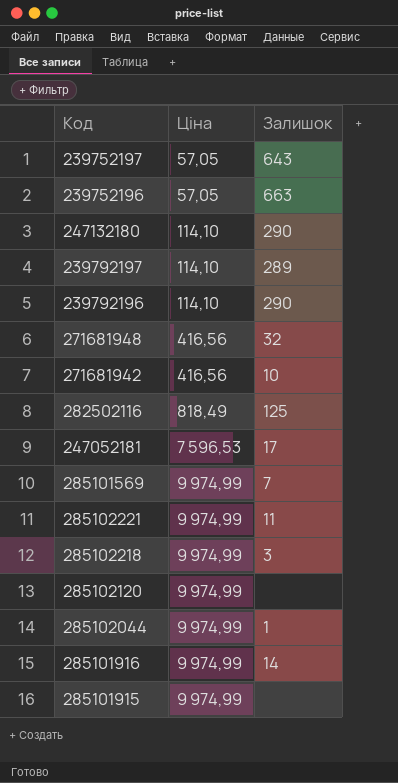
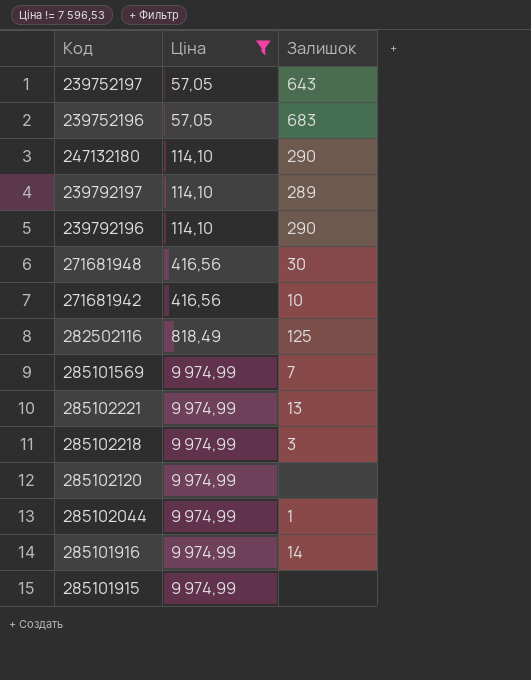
filter: none -> Ціна != 7 596,53
239752196 | Залишок: 663 -> 683
271681948 | Залишок: 32 -> 30
285102221 | Залишок: 11 -> 13

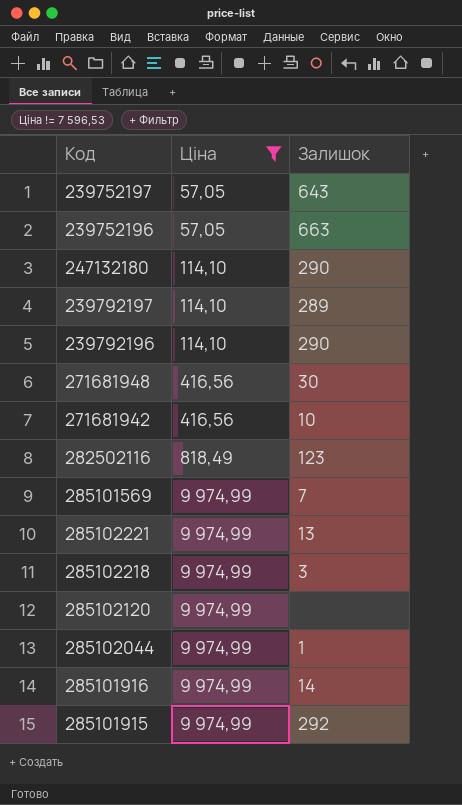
239752196 | Залишок: 683 -> 663
282502116 | Залишок: 125 -> 123
285101915 | Залишок: none -> 292

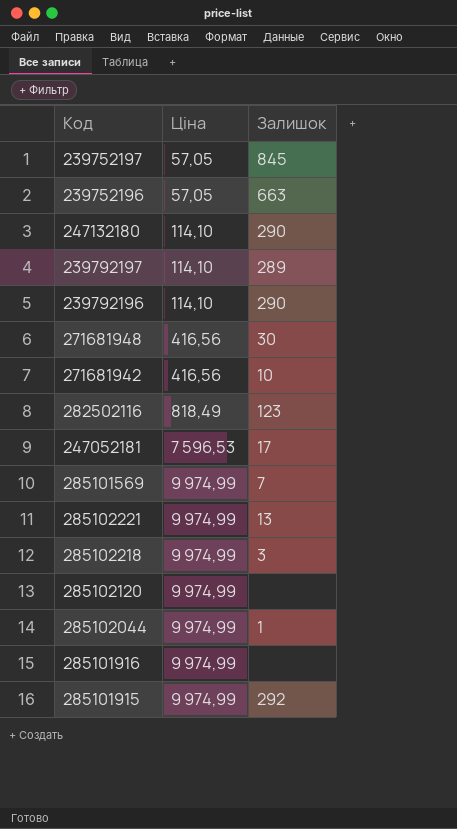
filter: Ціна != 7 596,53 -> none
239752197 | Залишок: 643 -> 845
285101916 | Залишок: 14 -> none

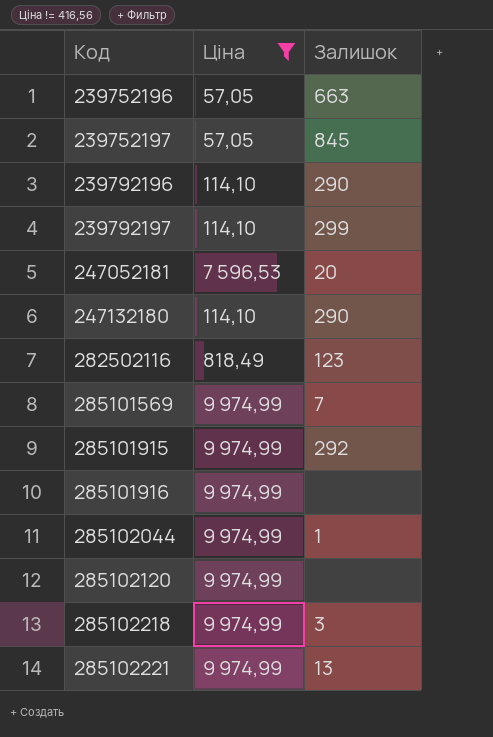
filter: none -> Ціна != 416,56
row order: Ціна ascending -> Код ascending
239792197 | Залишок: 289 -> 299
247052181 | Залишок: 17 -> 20

